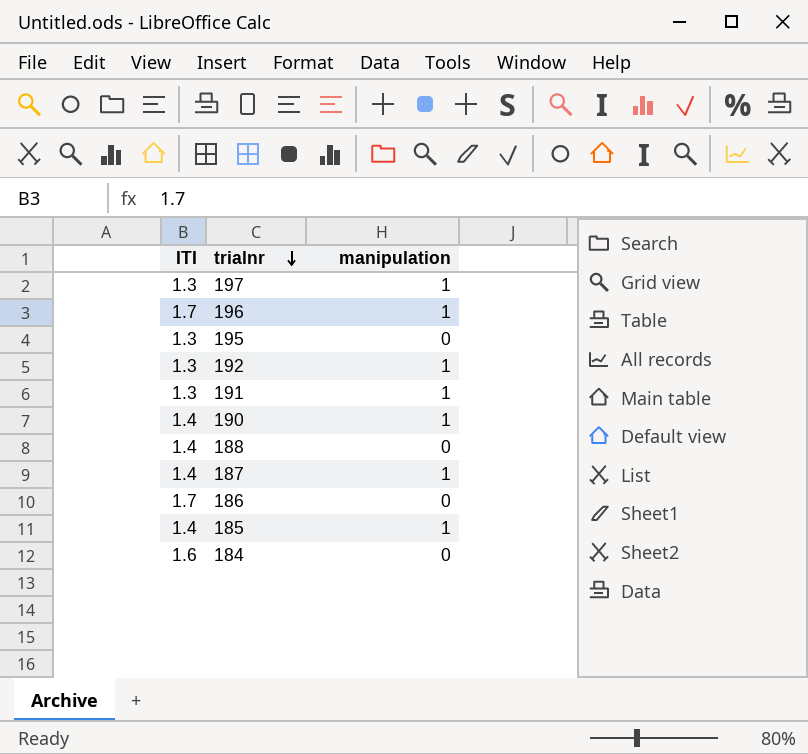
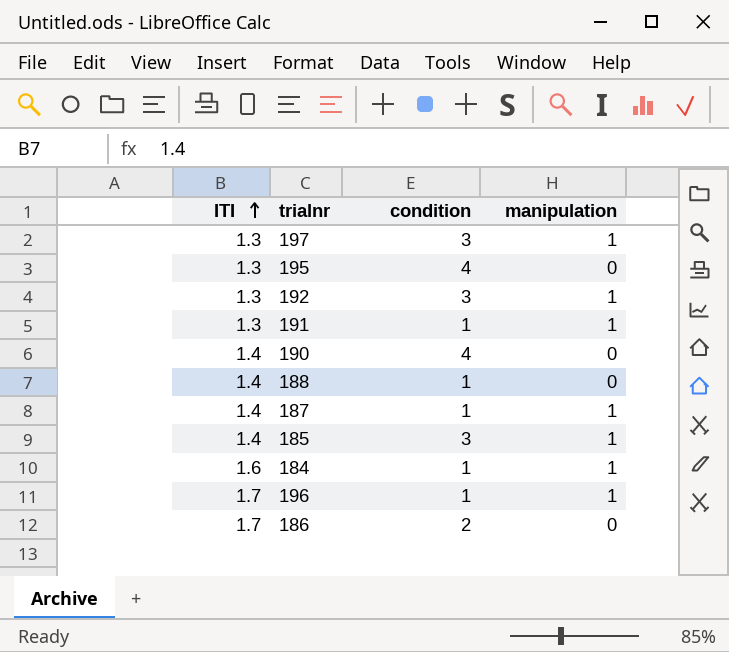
row order: trialnr descending -> ITI ascending
column condition | position: none -> 3
190 | manipulation: 1 -> 0
184 | manipulation: 0 -> 1

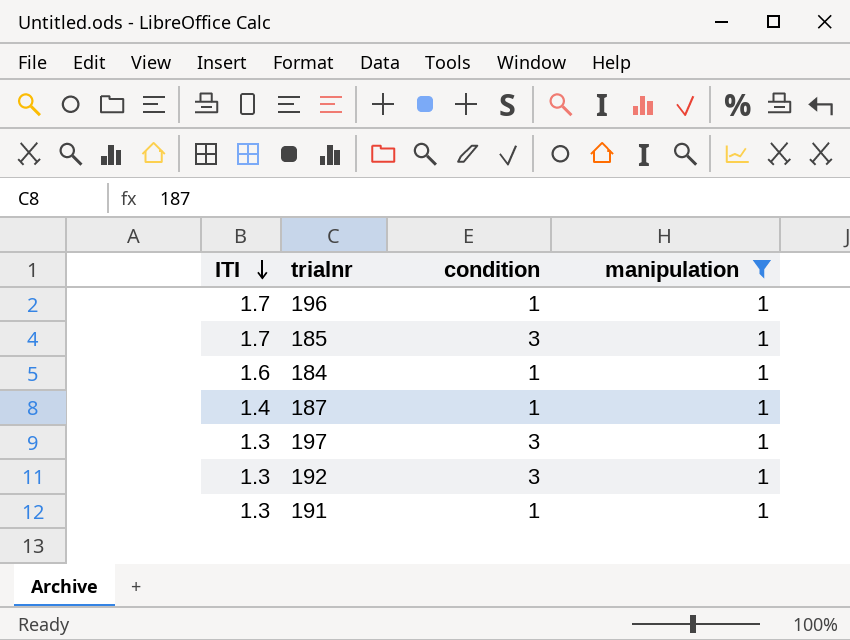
filter: none -> manipulation = 1
row order: ITI ascending -> ITI descending
185 | ITI: 1.4 -> 1.7

